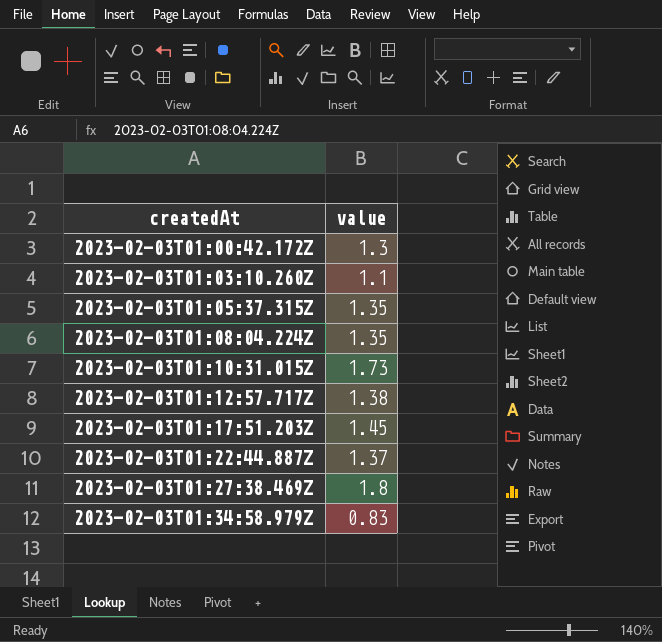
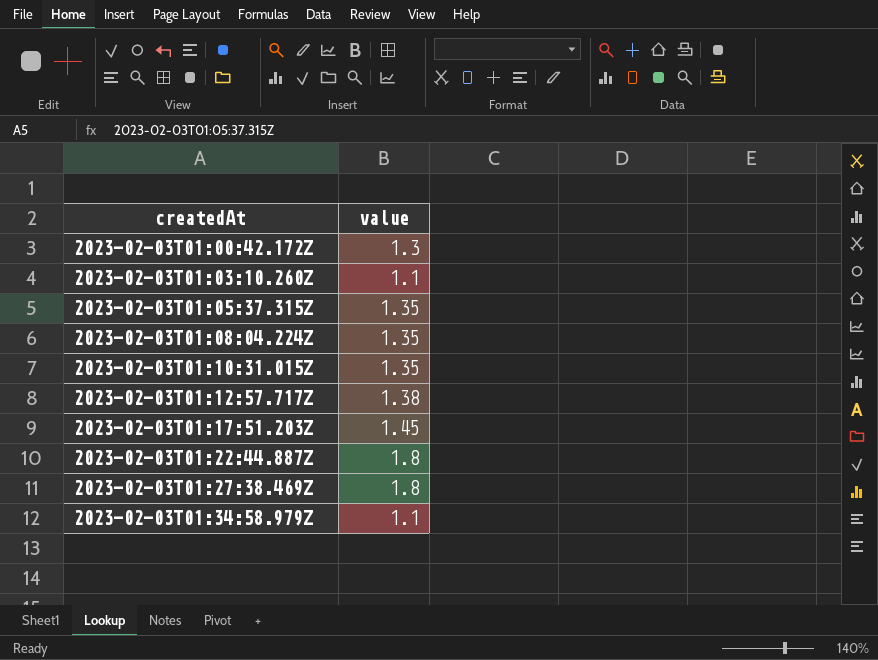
2023-02-03T01:10:31.015Z | value: 1.73 -> 1.35
2023-02-03T01:22:44.887Z | value: 1.37 -> 1.8
2023-02-03T01:34:58.979Z | value: 0.83 -> 1.1

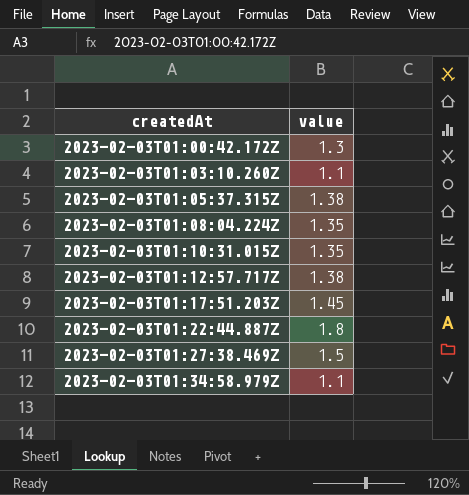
2023-02-03T01:05:37.315Z | value: 1.35 -> 1.38
2023-02-03T01:27:38.469Z | value: 1.8 -> 1.5

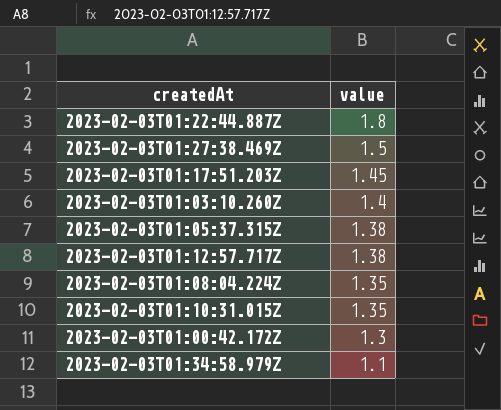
row order: createdAt ascending -> value descending
2023-02-03T01:03:10.260Z | value: 1.1 -> 1.4

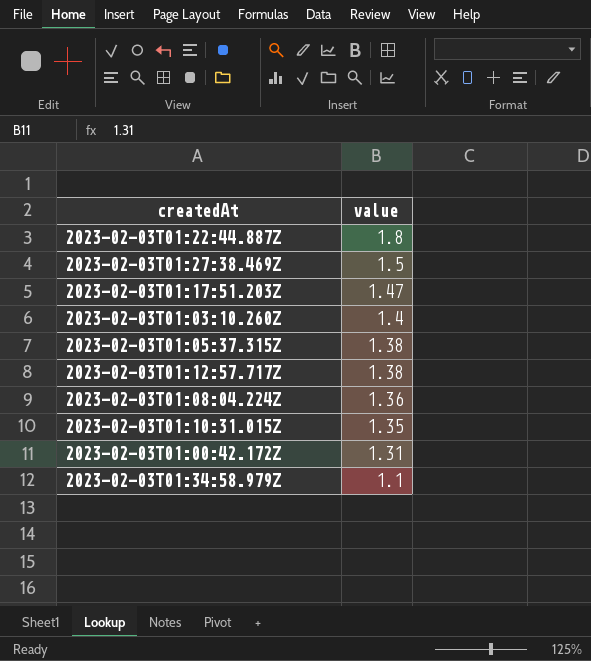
2023-02-03T01:17:51.203Z | value: 1.45 -> 1.47
2023-02-03T01:08:04.224Z | value: 1.35 -> 1.36
2023-02-03T01:00:42.172Z | value: 1.3 -> 1.31

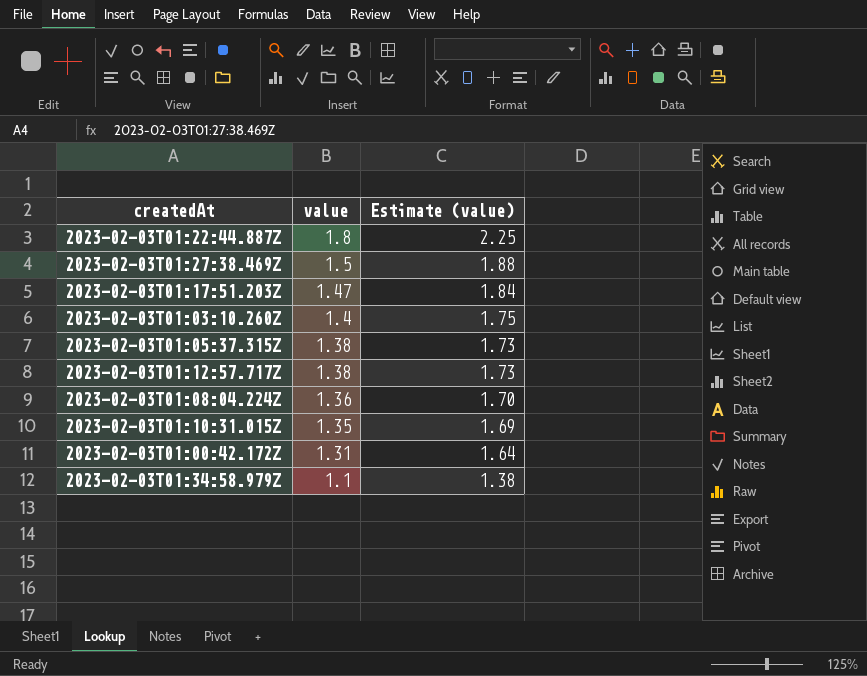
column Estimate (value) | formula: none -> [value] * 1.25

